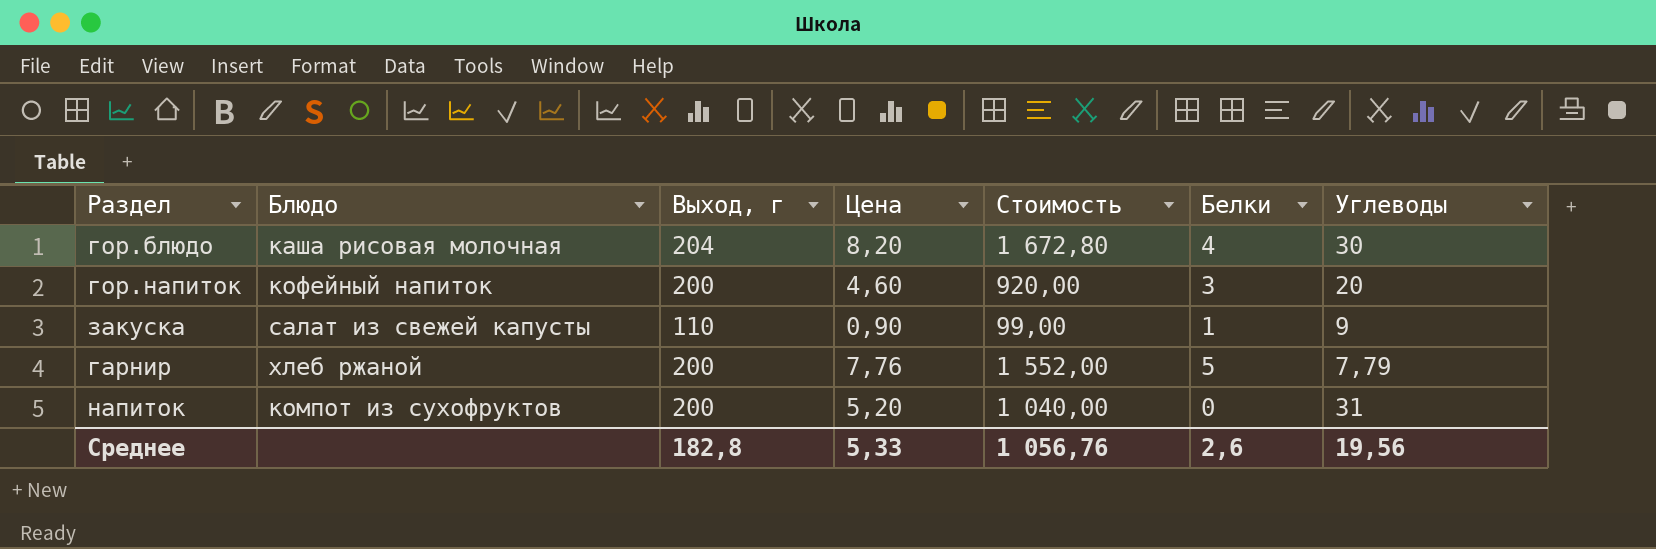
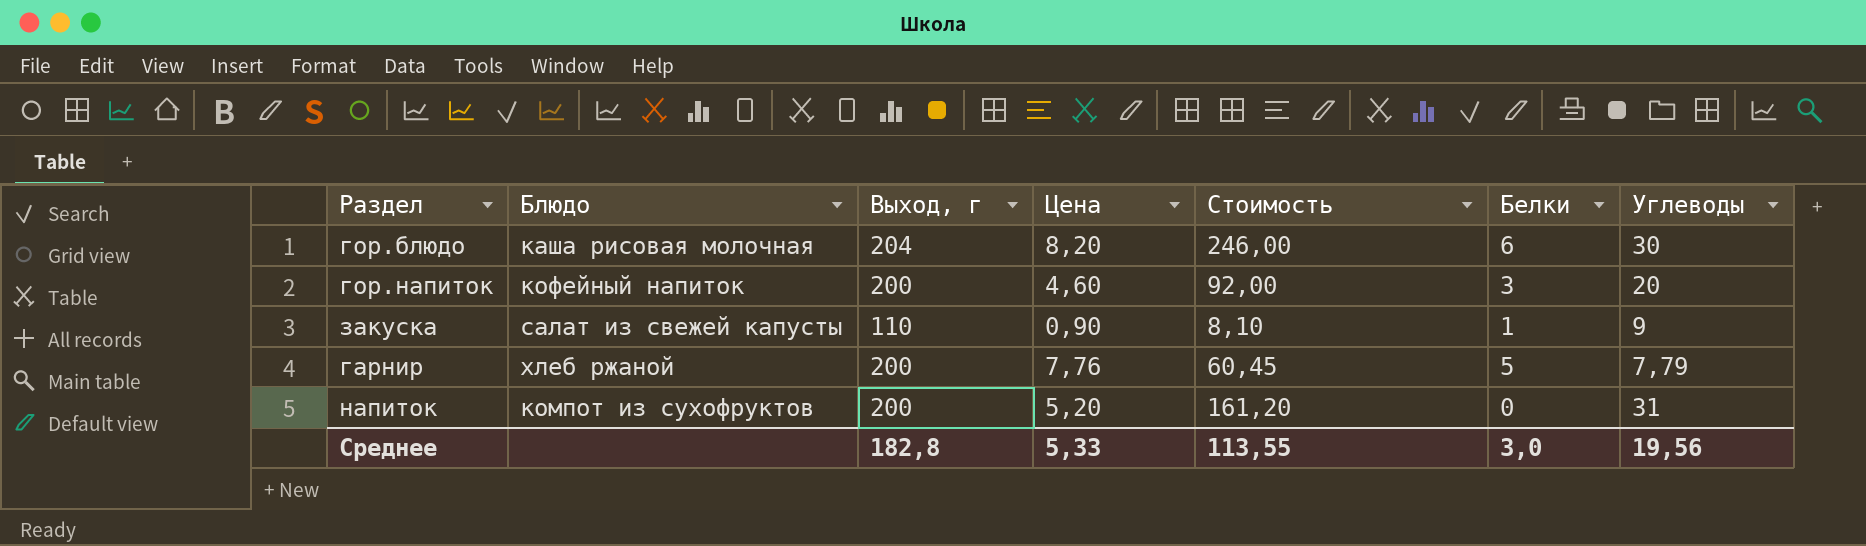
column Стоимость | formula: [Выход, г] * [Цена] -> [Цена] * [Углеводы]
гор.блюдо | Белки: 4 -> 6
Среднее | Стоимость: 1 056,76 -> 113,55
Среднее | Белки: 2,6 -> 3,0

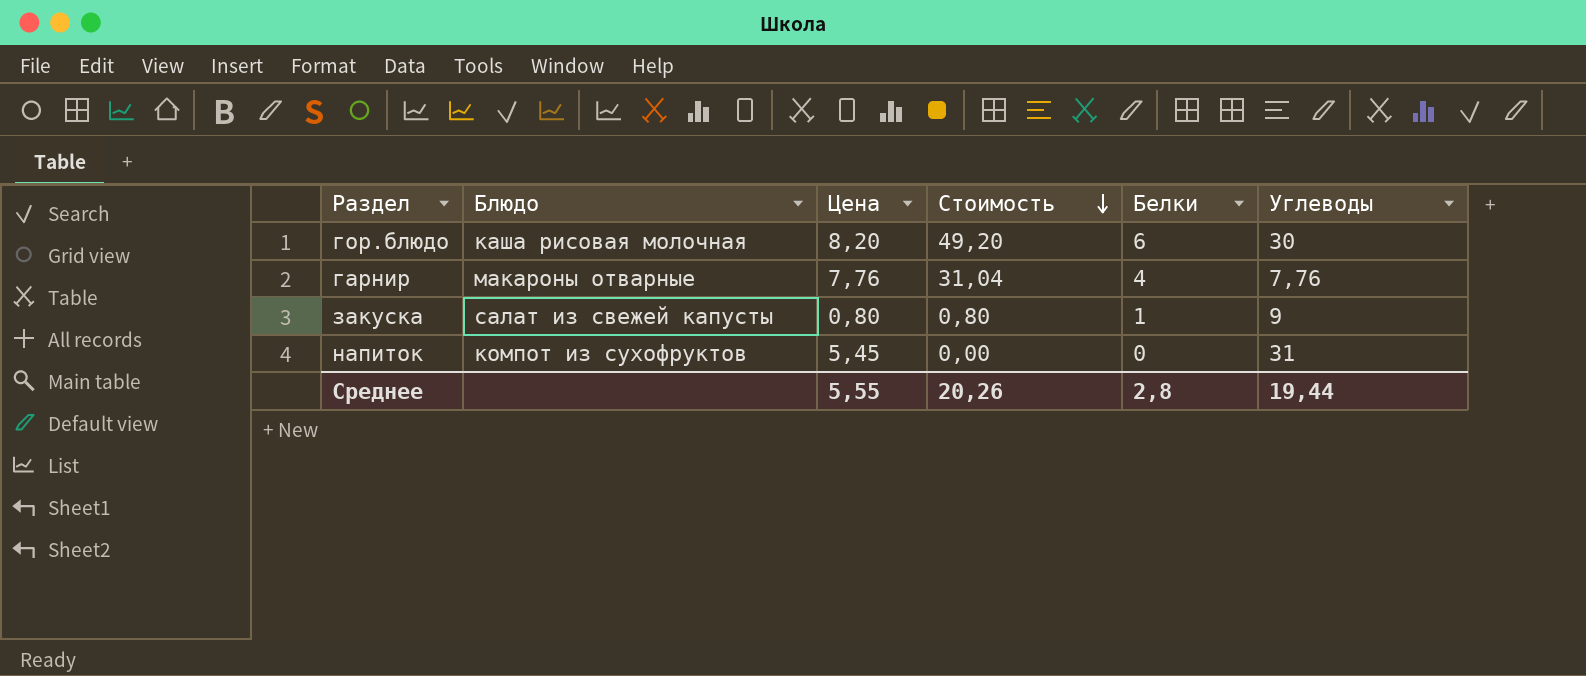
row order: none -> Стоимость descending
column Выход, г | position: 3 -> none
column Стоимость | formula: [Цена] * [Углеводы] -> [Цена] * [Белки]
row гор.напиток: кофейный напиток | 200 | 4,60 | 92,00 | 3 | 20 -> none
гарнир | Блюдо: хлеб ржаной -> макароны отварные
гарнир | Белки: 5 -> 4
гарнир | Углеводы: 7,79 -> 7,76
закуска | Цена: 0,90 -> 0,80
напиток | Цена: 5,20 -> 5,45
Среднее | Цена: 5,33 -> 5,55
Среднее | Стоимость: 113,55 -> 20,26
Среднее | Белки: 3,0 -> 2,8
Среднее | Углеводы: 19,56 -> 19,44

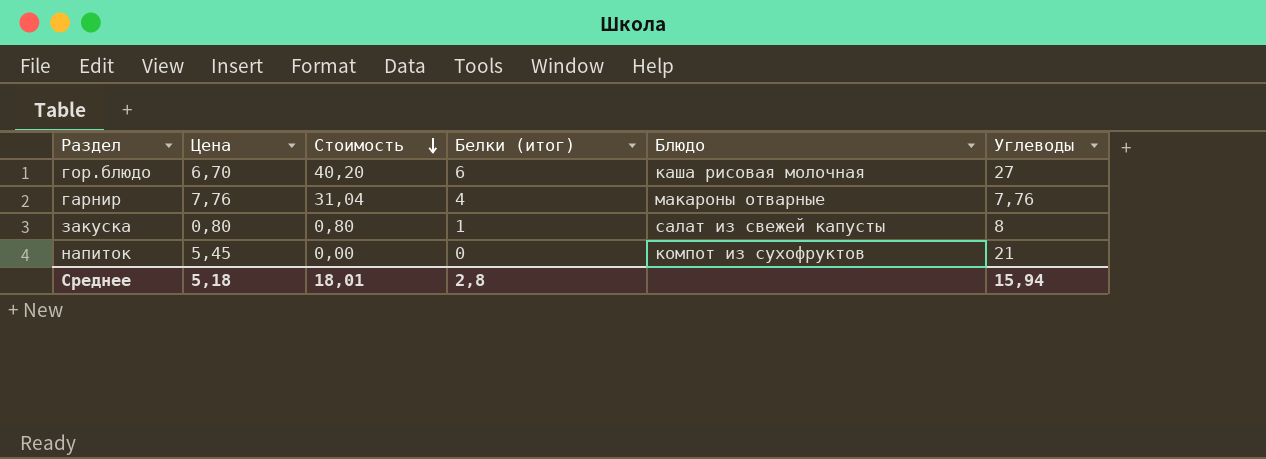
column name: Белки -> Белки (итог)
column Блюдо | position: 2 -> 5
гор.блюдо | Цена: 8,20 -> 6,70
гор.блюдо | Стоимость: 49,20 -> 40,20
гор.блюдо | Углеводы: 30 -> 27
закуска | Углеводы: 9 -> 8
напиток | Углеводы: 31 -> 21
Среднее | Цена: 5,55 -> 5,18
Среднее | Стоимость: 20,26 -> 18,01
Среднее | Углеводы: 19,44 -> 15,94

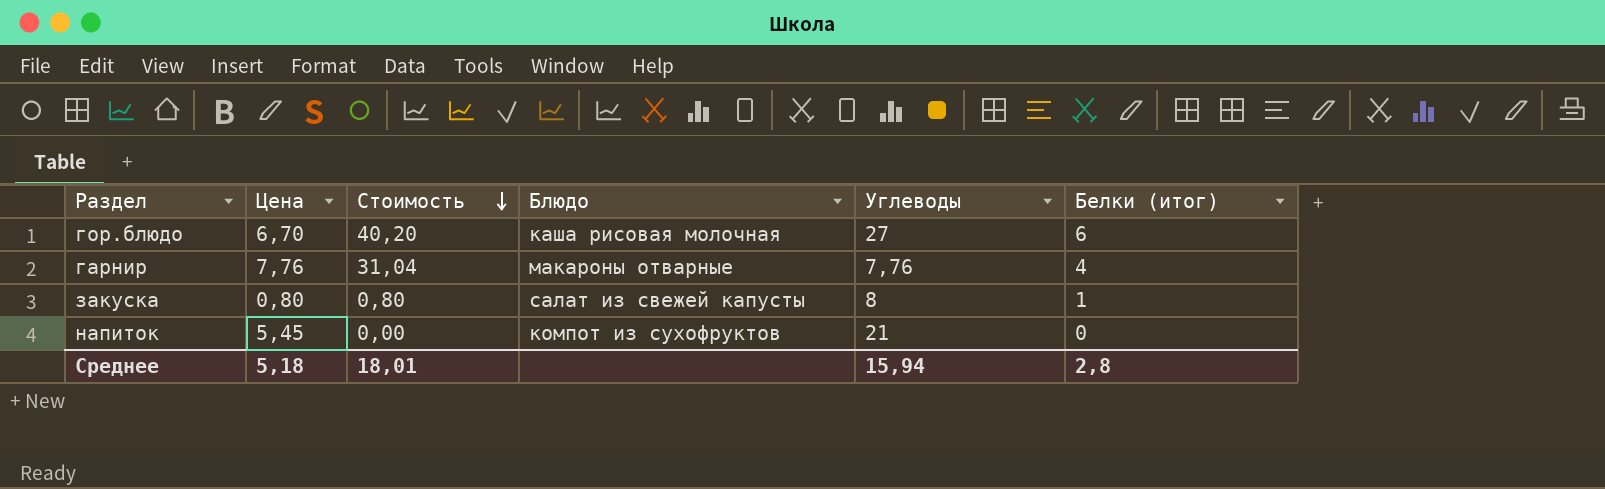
column Белки (итог) | position: 4 -> 6

